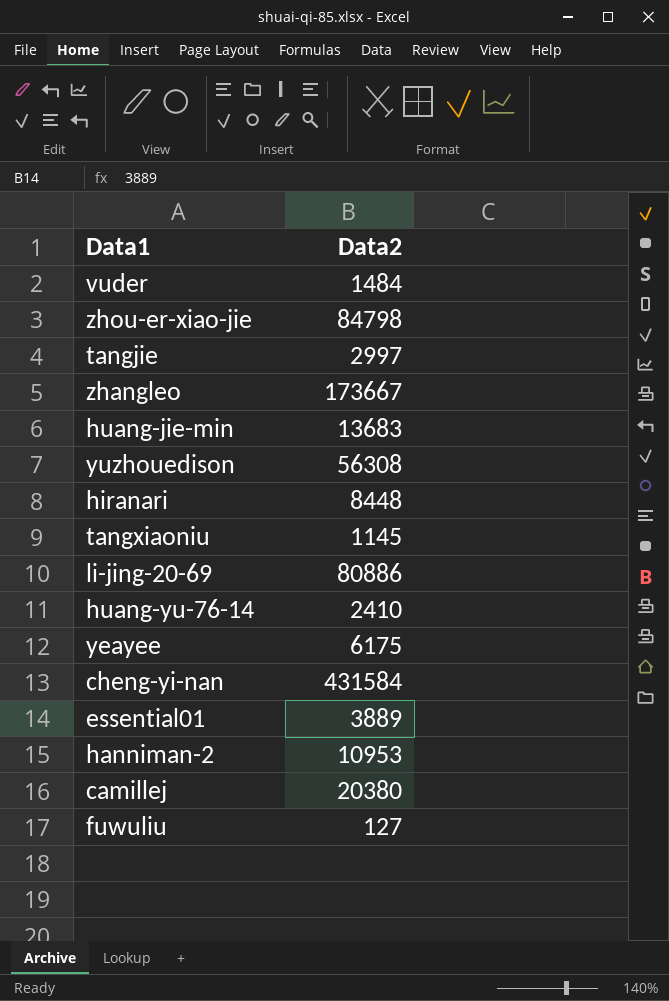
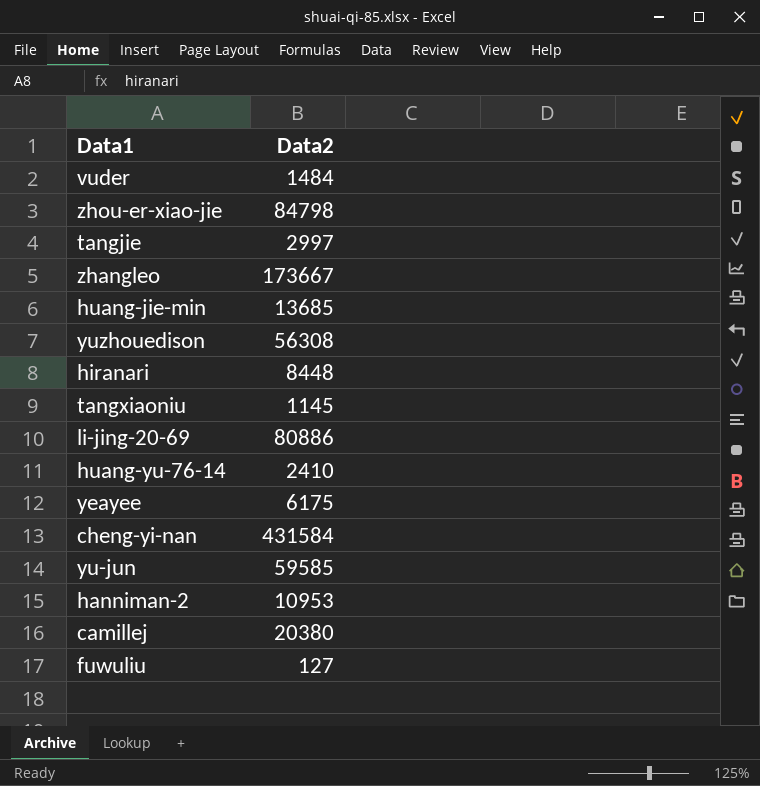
row essential01: 3889 -> none
huang-jie-min | Data2: 13683 -> 13685
row yu-jun: none -> 59585

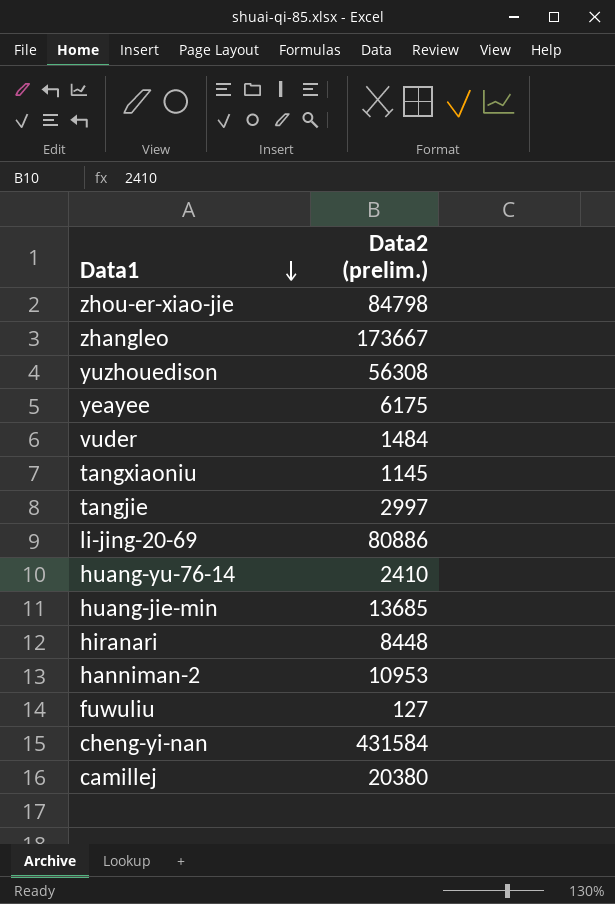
row order: none -> Data1 descending
column name: Data2 -> Data2 (prelim.)
row yu-jun: 59585 -> none

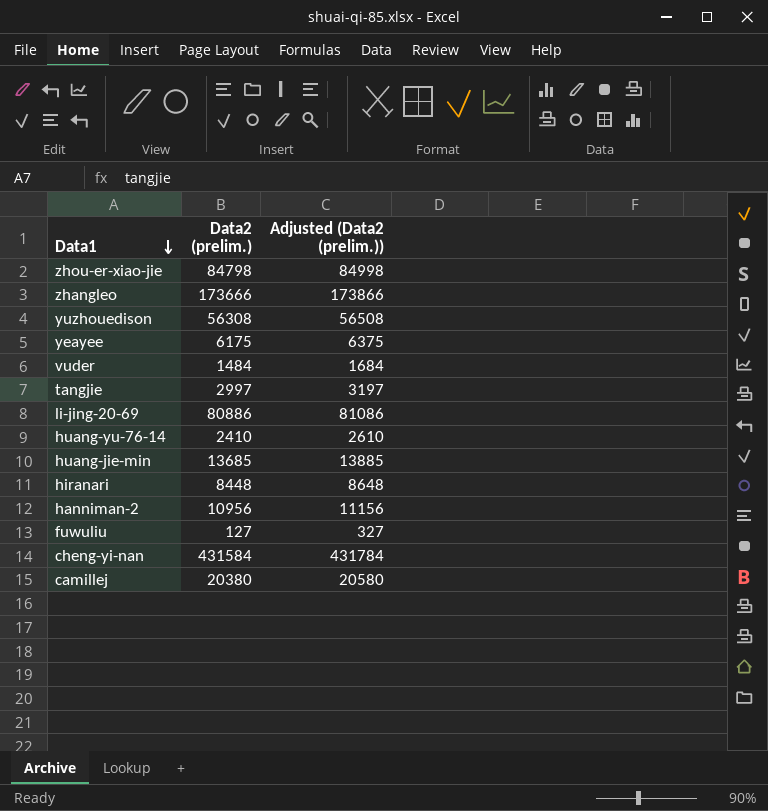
column Adjusted (Data2 (prelim.)) | formula: none -> [Data2 (prelim.)] + 200
row tangxiaoniu: 1145 -> none
zhangleo | Data2 (prelim.): 173667 -> 173666
hanniman-2 | Data2 (prelim.): 10953 -> 10956

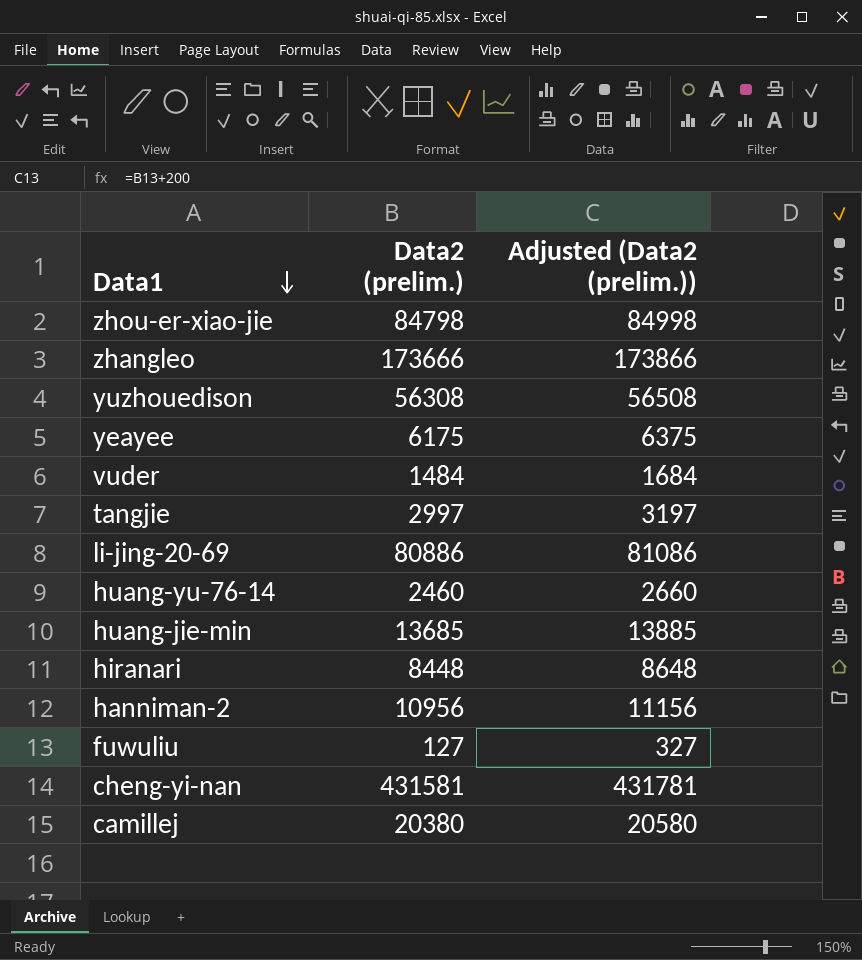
huang-yu-76-14 | Data2 (prelim.): 2410 -> 2460
huang-yu-76-14 | Adjusted (Data2 (prelim.)): 2610 -> 2660
cheng-yi-nan | Data2 (prelim.): 431584 -> 431581
cheng-yi-nan | Adjusted (Data2 (prelim.)): 431784 -> 431781

